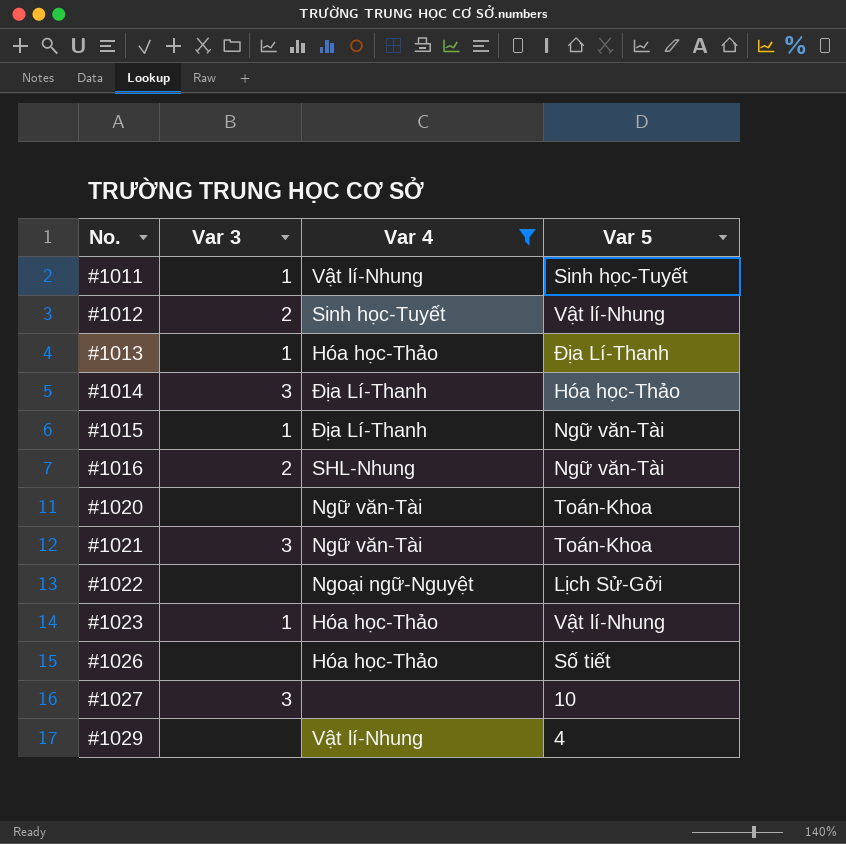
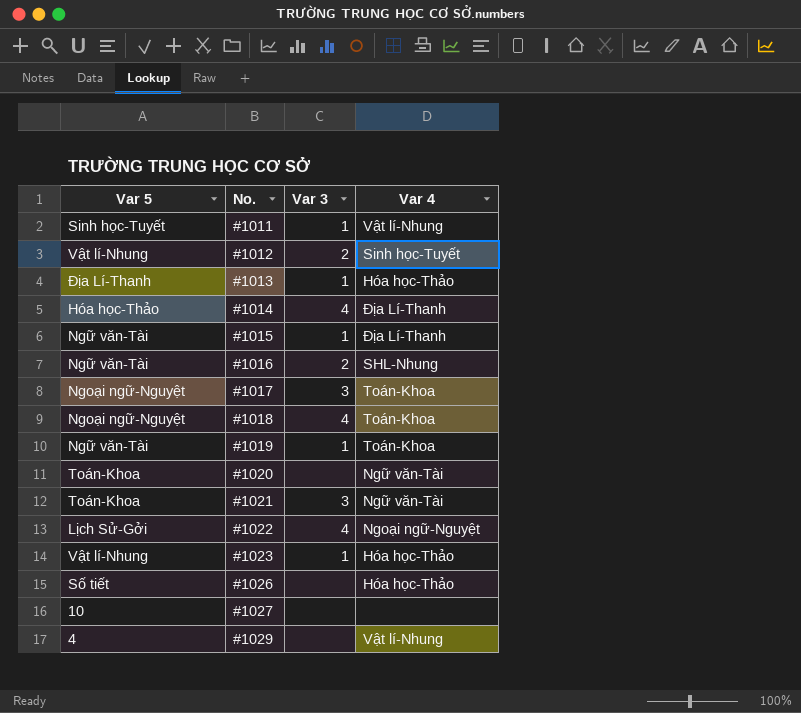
filter: Var 4 != Toán-Khoa -> none
column Var 5 | position: 4 -> 1
#1014 | Var 3: 3 -> 4
#1022 | Var 3: none -> 4
#1027 | Var 3: 3 -> none

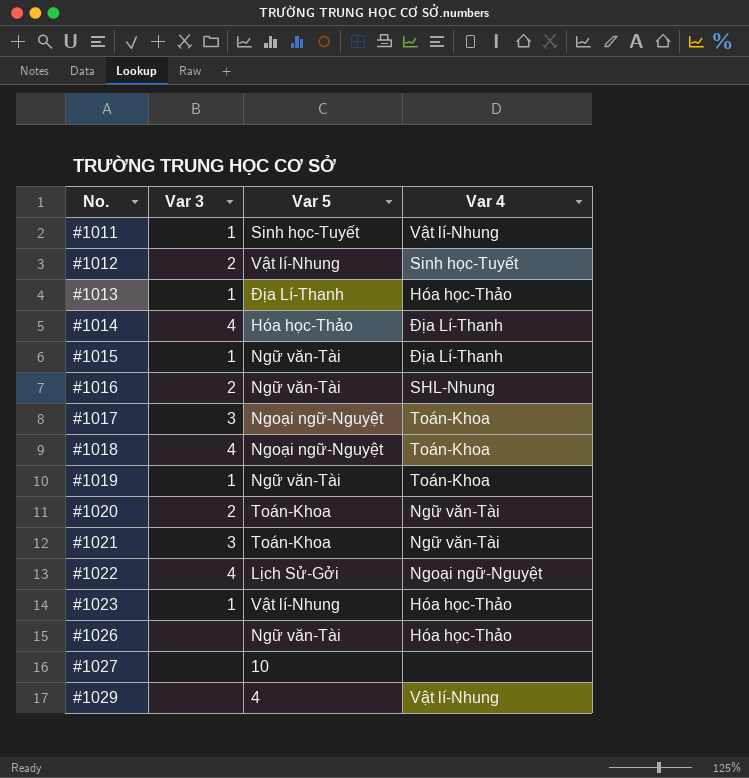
column Var 5 | position: 1 -> 3
#1020 | Var 3: none -> 2
#1026 | Var 5: Số tiết -> Ngữ văn-Tài

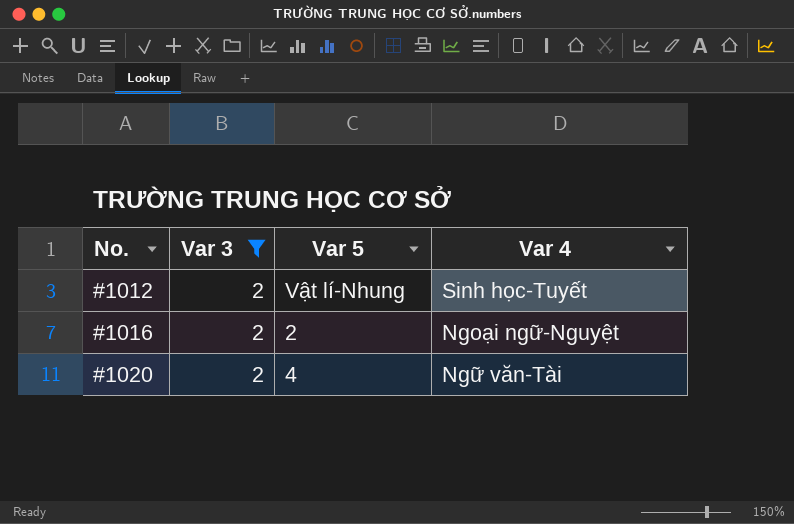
filter: none -> Var 3 = 2
#1016 | Var 5: Ngữ văn-Tài -> 2
#1016 | Var 4: SHL-Nhung -> Ngoại ngữ-Nguyệt
#1020 | Var 5: Toán-Khoa -> 4

